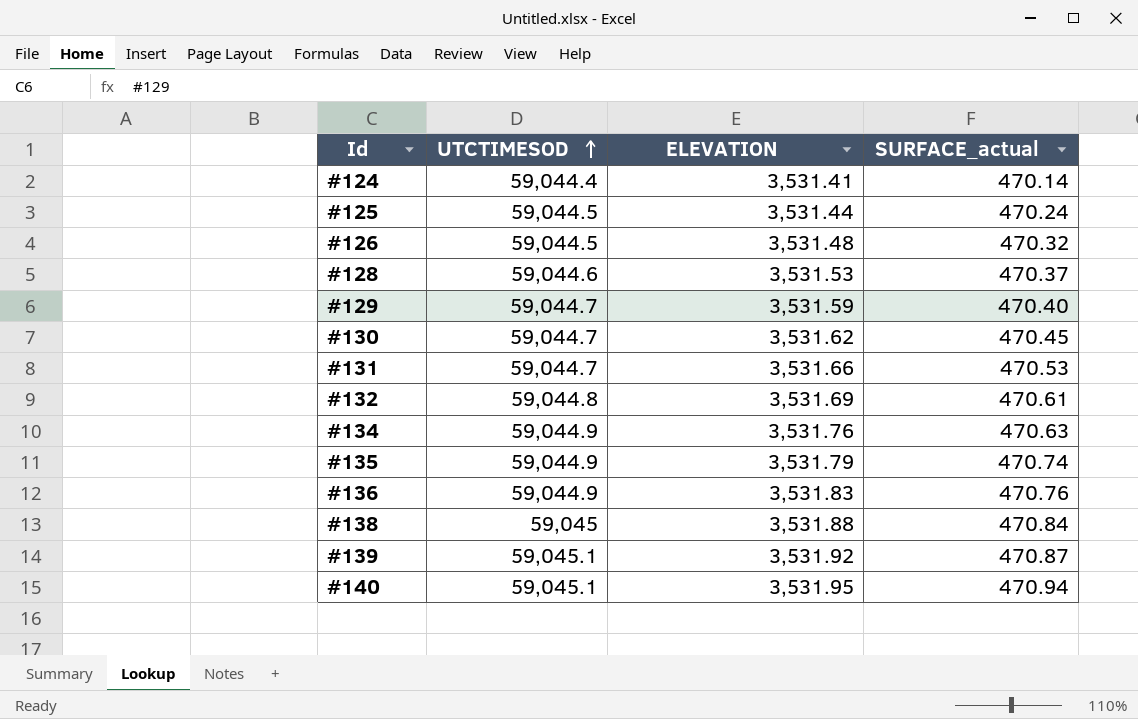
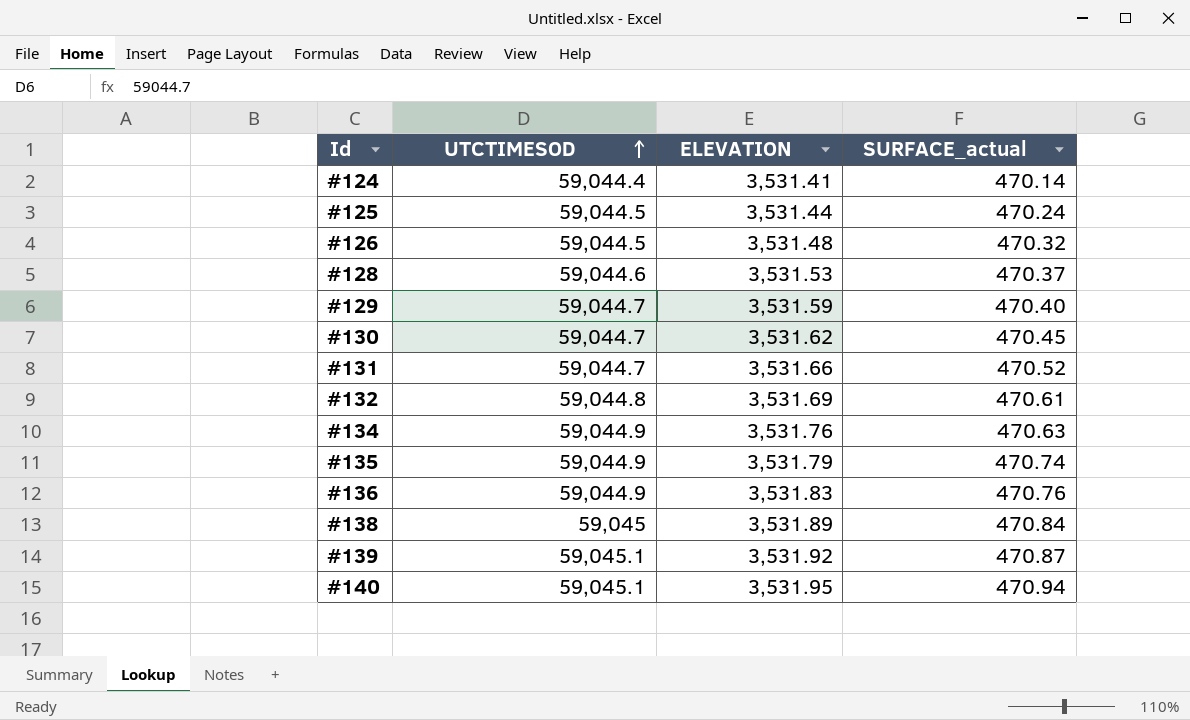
#131 | SURFACE_actual: 470.53 -> 470.52
#138 | ELEVATION: 3,531.88 -> 3,531.89

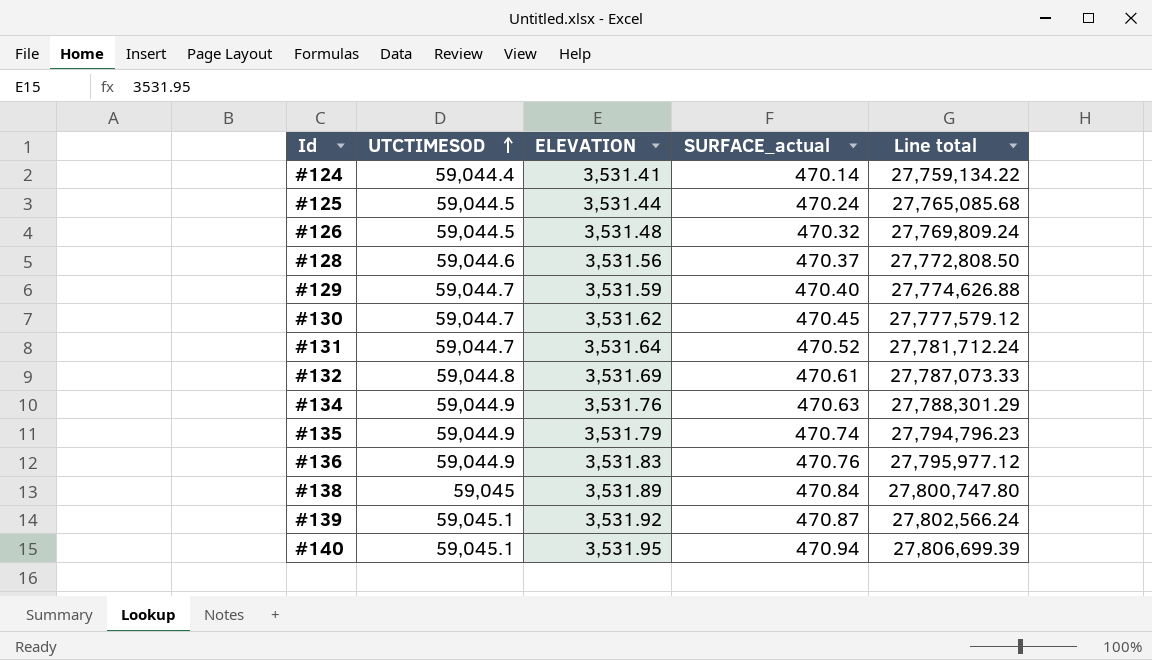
column Line total | formula: none -> [UTCTIMESOD] * [SURFACE_actual]
#128 | ELEVATION: 3,531.53 -> 3,531.56
#131 | ELEVATION: 3,531.66 -> 3,531.64

